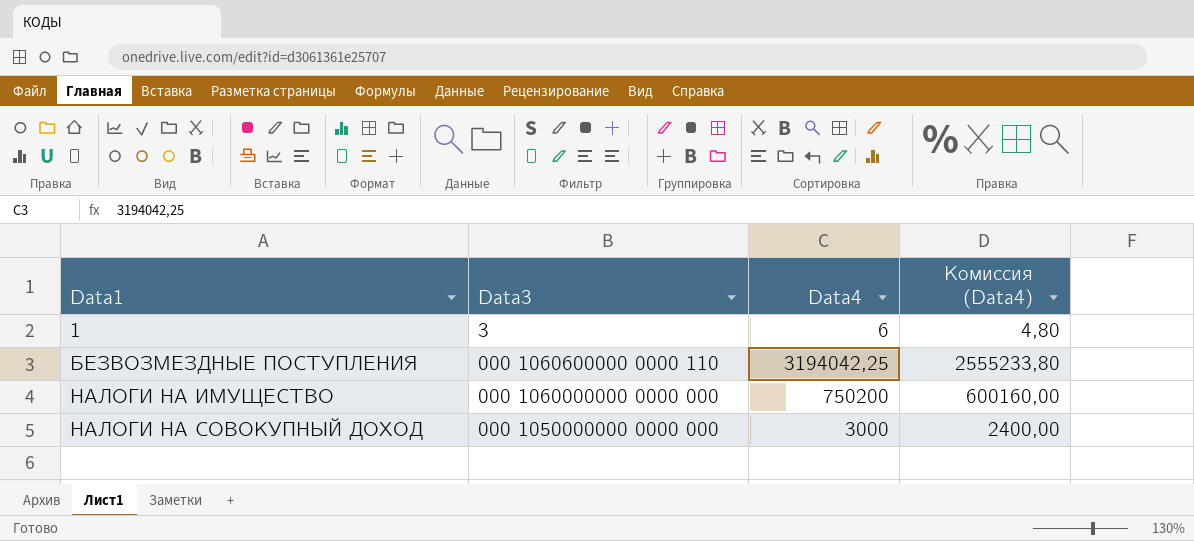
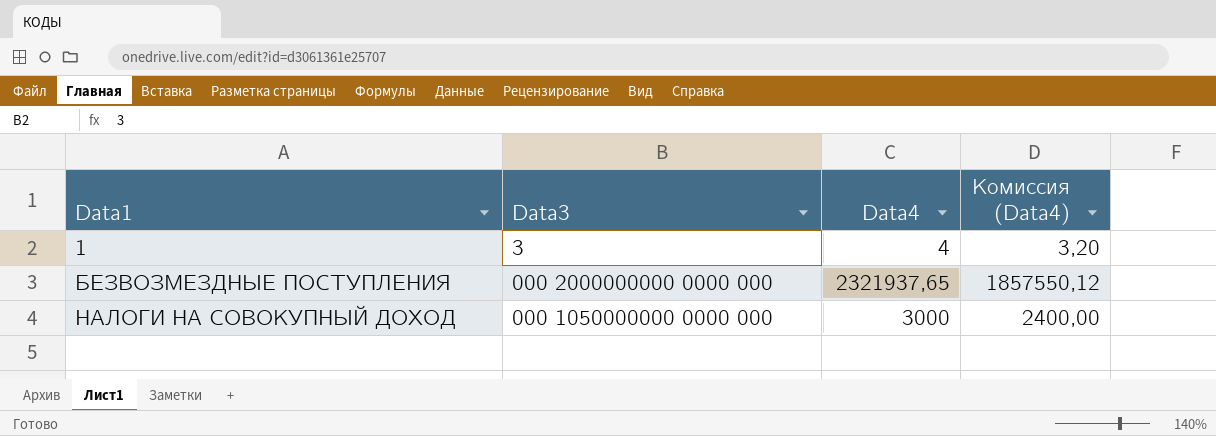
row НАЛОГИ НА ИМУЩЕСТВО: 000 1060000000 0000 000 | 750200 | 600160,00 -> none
1 | Data4: 6 -> 4
1 | Комиссия (Data4): 4,80 -> 3,20
БЕЗВОЗМЕЗДНЫЕ ПОСТУПЛЕНИЯ | Data3: 000 1060600000 0000 110 -> 000 2000000000 0000 000
БЕЗВОЗМЕЗДНЫЕ ПОСТУПЛЕНИЯ | Data4: 3194042,25 -> 2321937,65
БЕЗВОЗМЕЗДНЫЕ ПОСТУПЛЕНИЯ | Комиссия (Data4): 2555233,80 -> 1857550,12

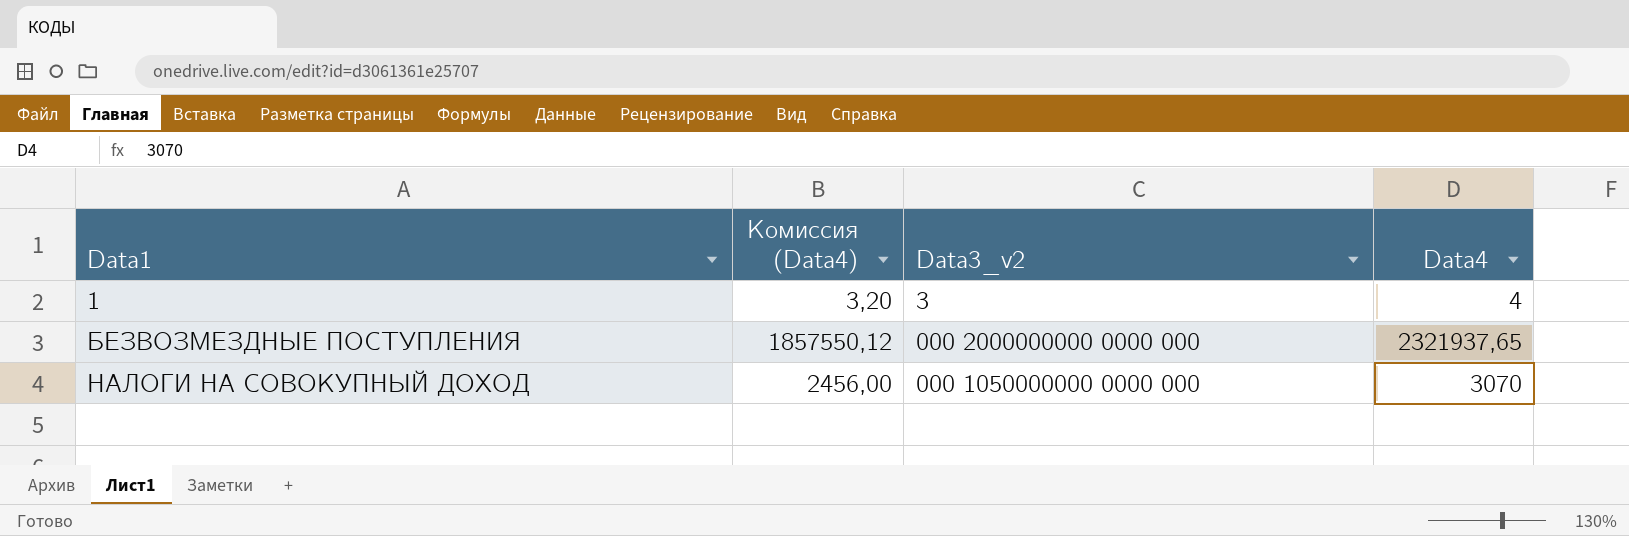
column Комиссия (Data4) | position: 4 -> 2
column name: Data3 -> Data3_v2
НАЛОГИ НА СОВОКУПНЫЙ ДОХОД | Комиссия (Data4): 2400,00 -> 2456,00
НАЛОГИ НА СОВОКУПНЫЙ ДОХОД | Data4: 3000 -> 3070

